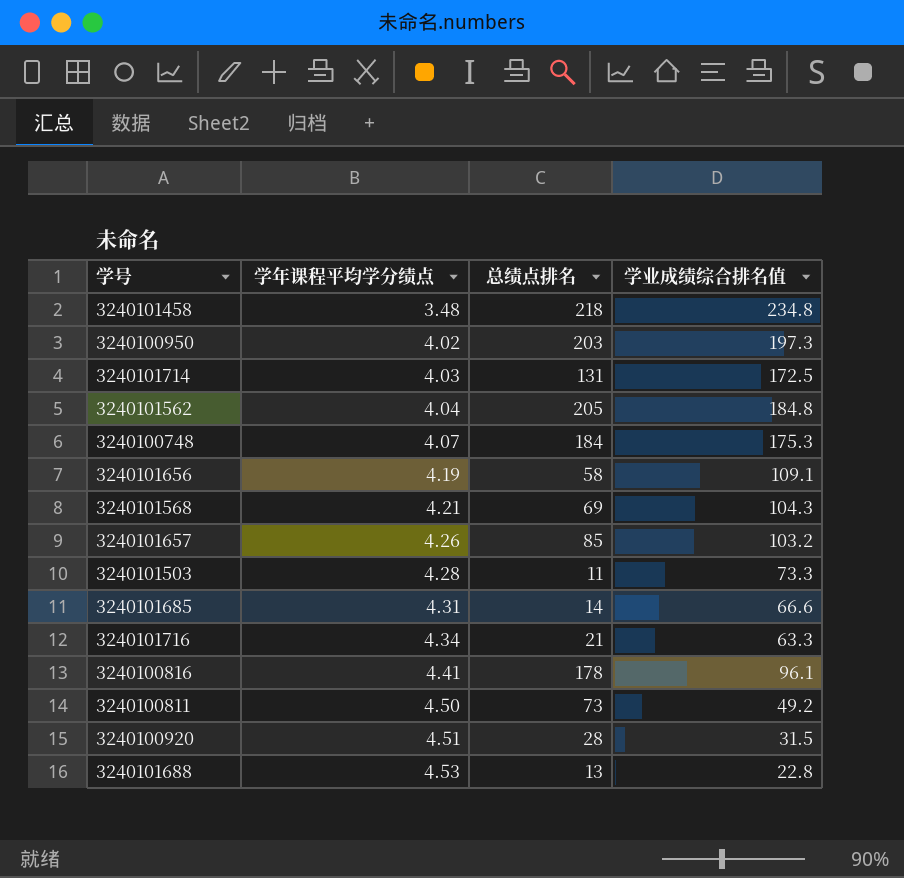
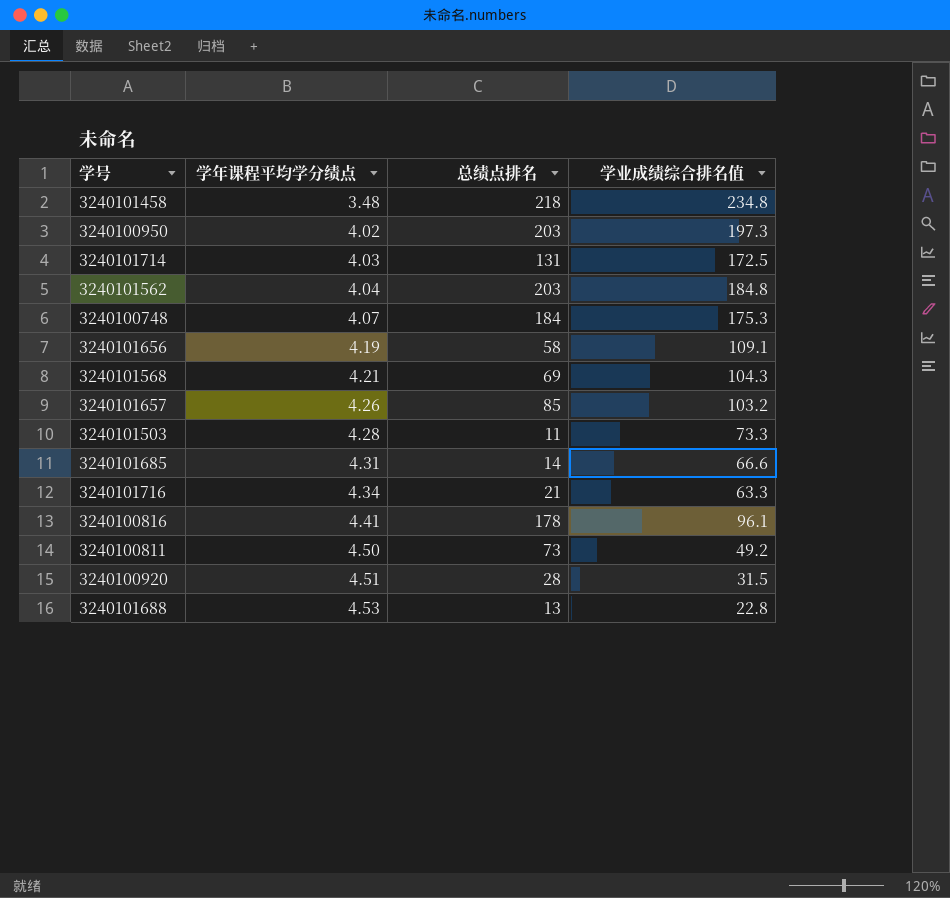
3240101562 | 总绩点排名: 205 -> 203

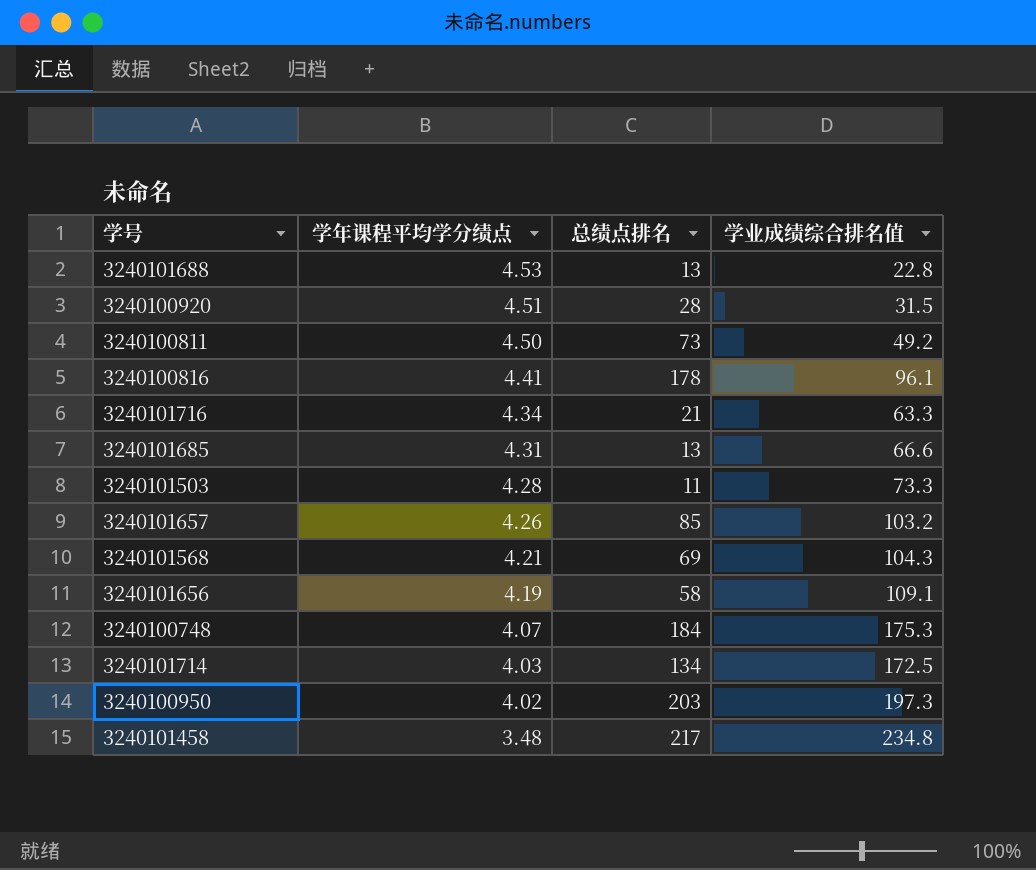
row order: 学年课程平均学分绩点 ascending -> 学年课程平均学分绩点 descending
row 3240101562: 4.04 | 203 | 184.8 -> none
3240101685 | 总绩点排名: 14 -> 13
3240101714 | 总绩点排名: 131 -> 134
3240101458 | 总绩点排名: 218 -> 217

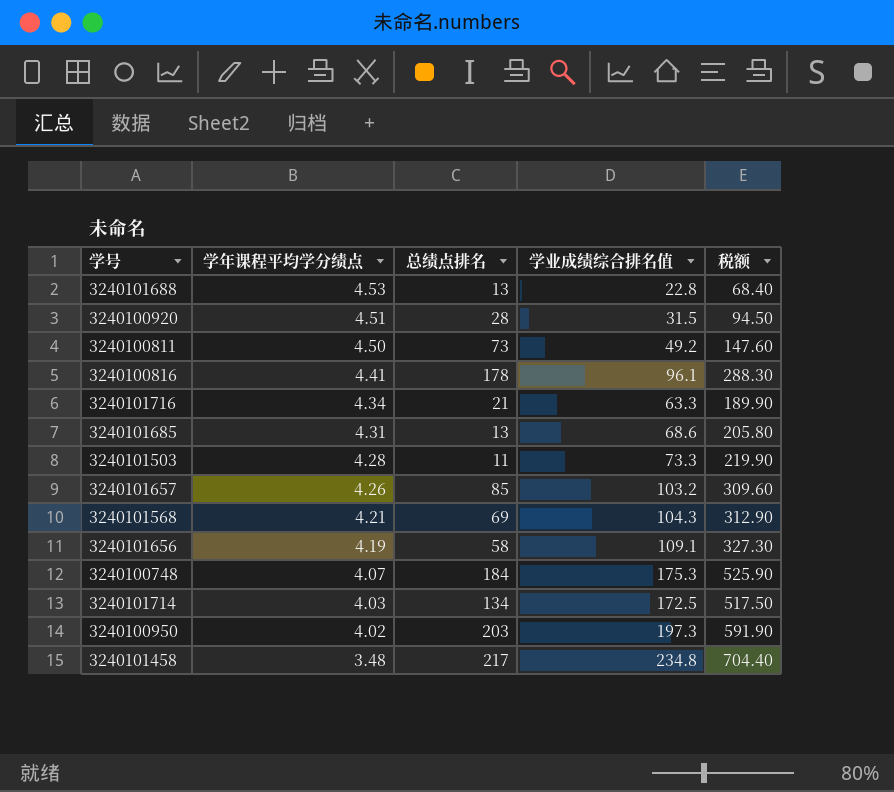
column 税额 | formula: none -> [学业成绩综合排名值] * 3
3240101685 | 学业成绩综合排名值: 66.6 -> 68.6

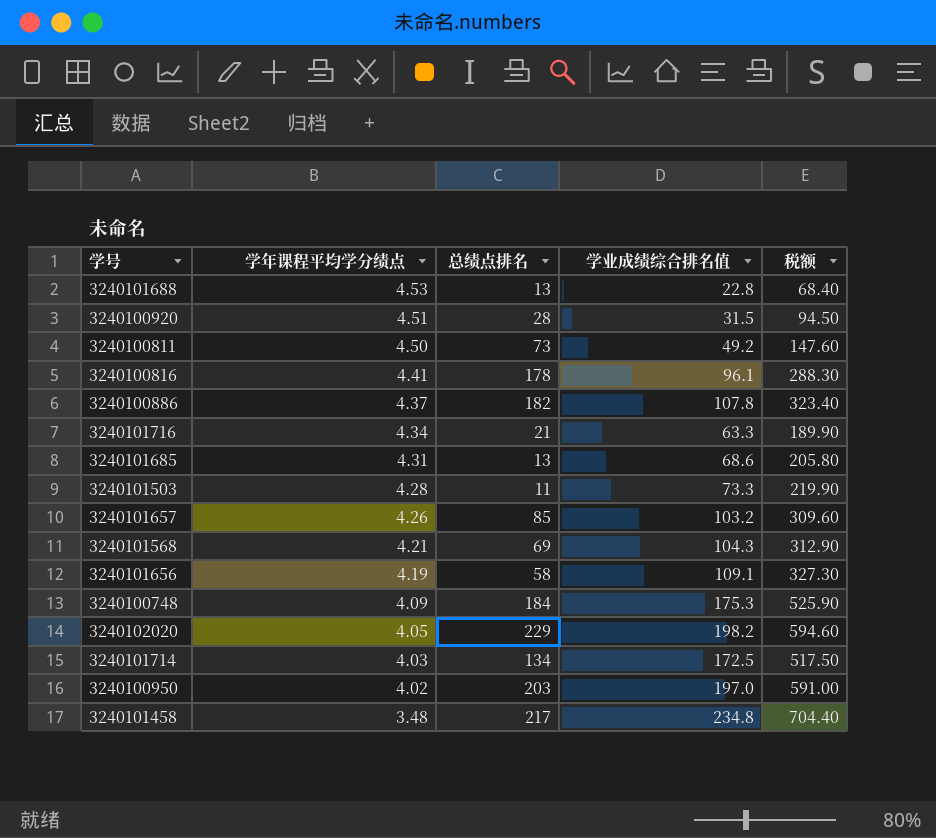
row 3240100886: none -> 4.37 | 182 | 107.8 | 323.40
3240100748 | 学年课程平均学分绩点: 4.07 -> 4.09
row 3240102020: none -> 4.05 | 229 | 198.2 | 594.60
3240100950 | 学业成绩综合排名值: 197.3 -> 197.0
3240100950 | 税额: 591.90 -> 591.00

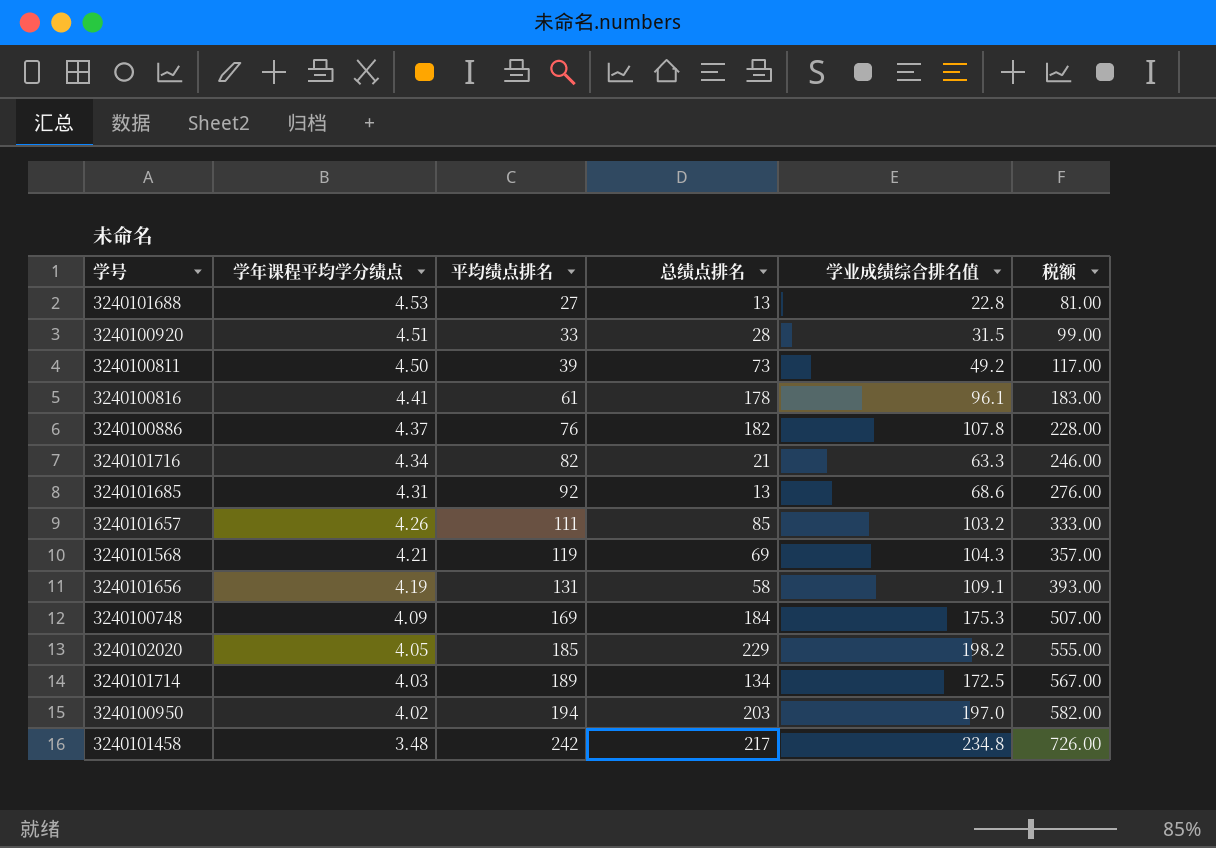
column 平均绩点排名 | position: none -> 3
column 税额 | formula: [学业成绩综合排名值] * 3 -> [平均绩点排名] * 3
row 3240101503: 4.28 | 11 | 73.3 | 219.90 -> none

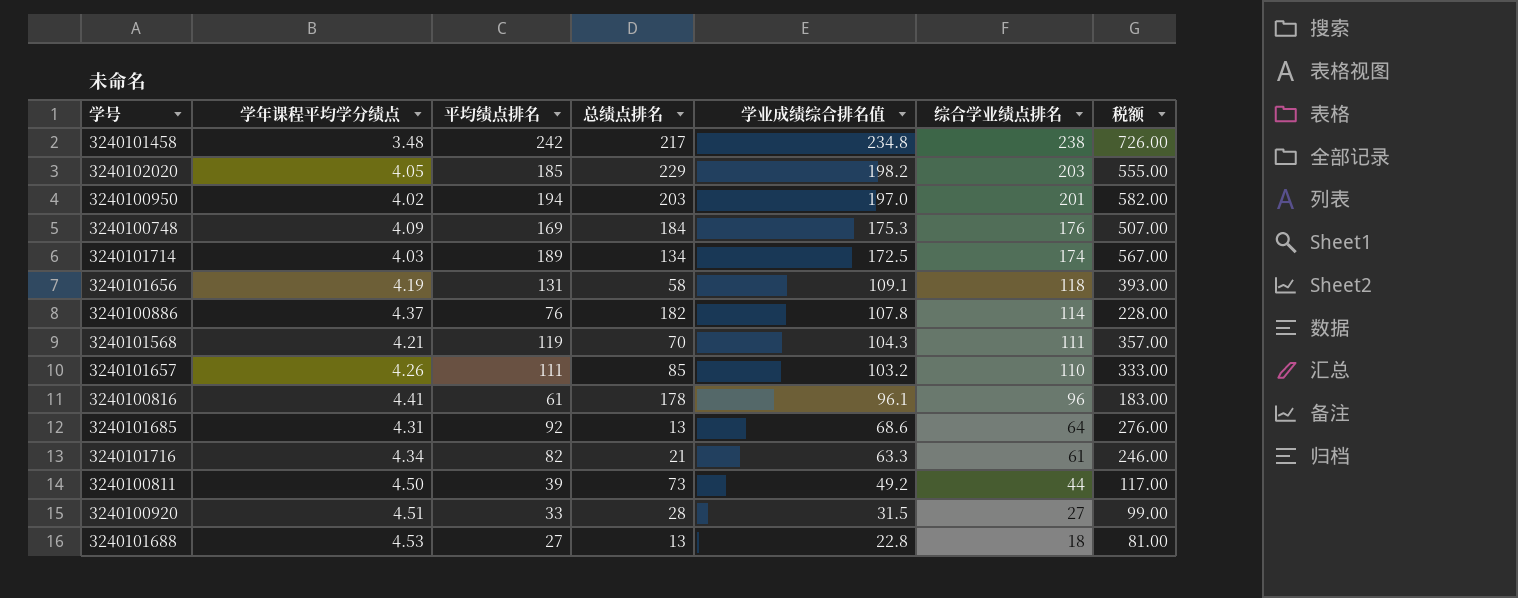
row order: 学年课程平均学分绩点 descending -> 学业成绩综合排名值 descending
column 综合学业绩点排名 | position: none -> 6
3240101568 | 总绩点排名: 69 -> 70

